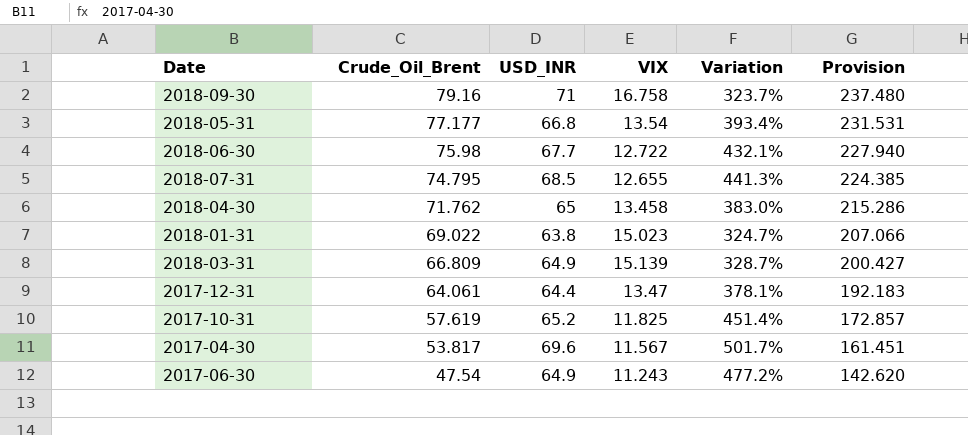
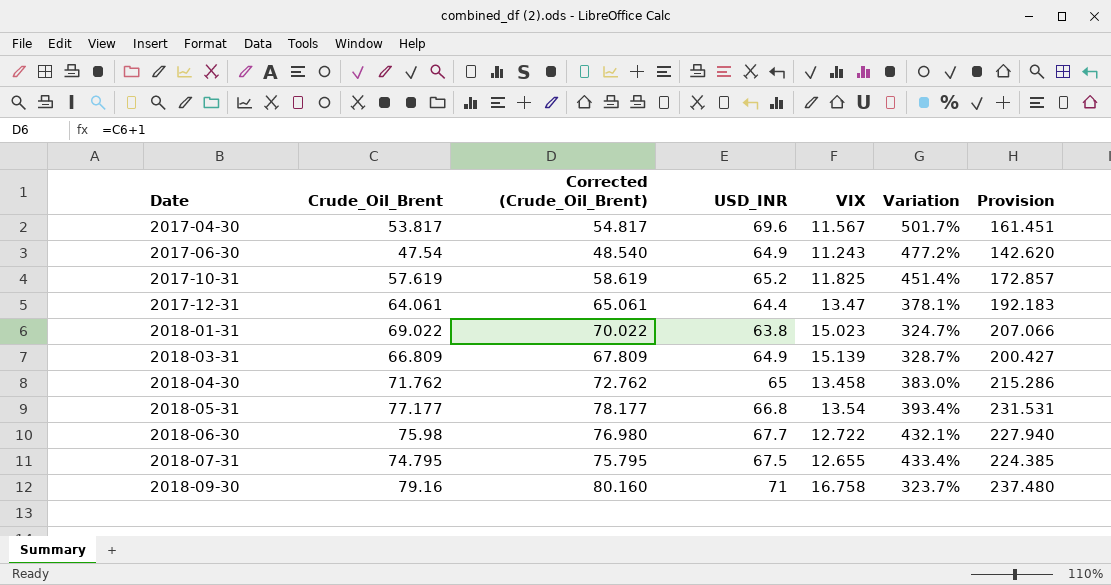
row order: Crude_Oil_Brent descending -> Date ascending
column Corrected (Crude_Oil_Brent) | formula: none -> [Crude_Oil_Brent] + 1
2018-07-31 | USD_INR: 68.5 -> 67.5
2018-07-31 | Variation: 441.3% -> 433.4%

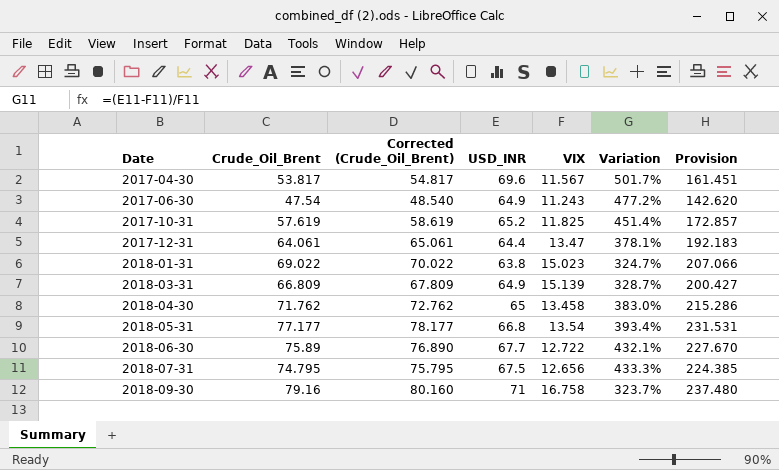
2018-06-30 | Crude_Oil_Brent: 75.98 -> 75.89
2018-06-30 | Corrected (Crude_Oil_Brent): 76.980 -> 76.890
2018-06-30 | Provision: 227.940 -> 227.670
2018-07-31 | VIX: 12.655 -> 12.656
2018-07-31 | Variation: 433.4% -> 433.3%

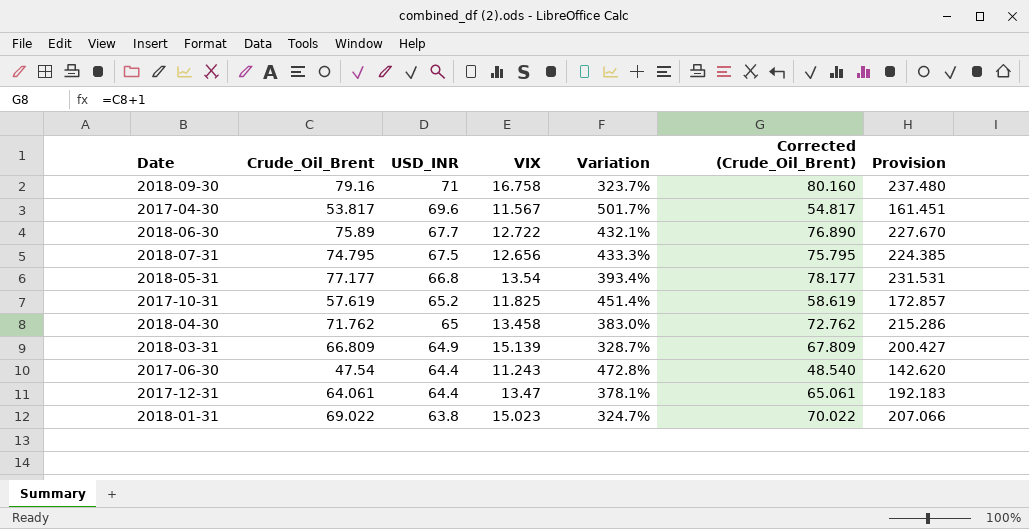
row order: Date ascending -> USD_INR descending
column Corrected (Crude_Oil_Brent) | position: 3 -> 6
2017-06-30 | USD_INR: 64.9 -> 64.4
2017-06-30 | Variation: 477.2% -> 472.8%

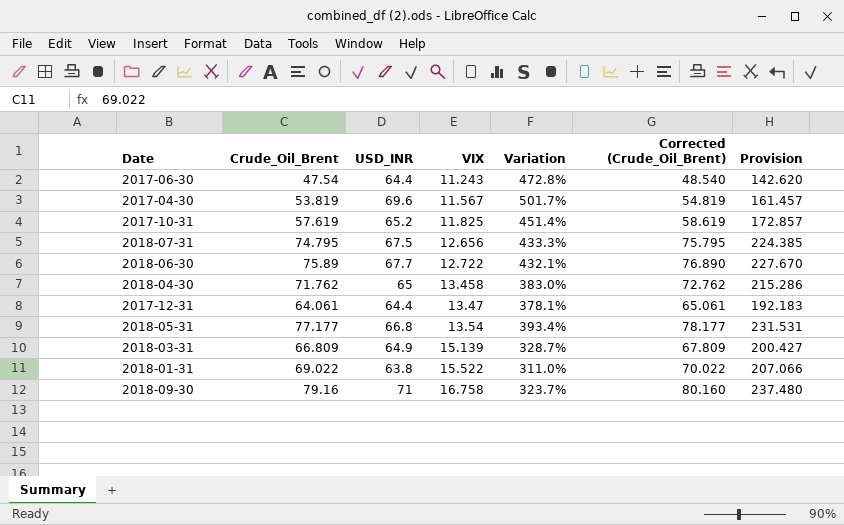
row order: USD_INR descending -> VIX ascending
2017-04-30 | Crude_Oil_Brent: 53.817 -> 53.819
2017-04-30 | Corrected (Crude_Oil_Brent): 54.817 -> 54.819
2017-04-30 | Provision: 161.451 -> 161.457
2018-01-31 | VIX: 15.023 -> 15.522
2018-01-31 | Variation: 324.7% -> 311.0%

